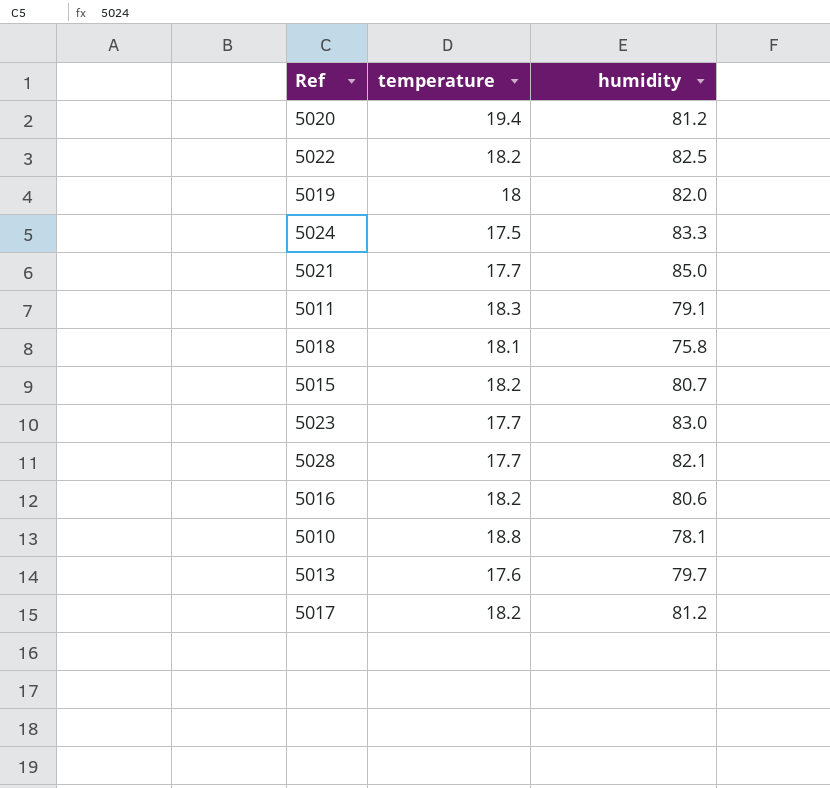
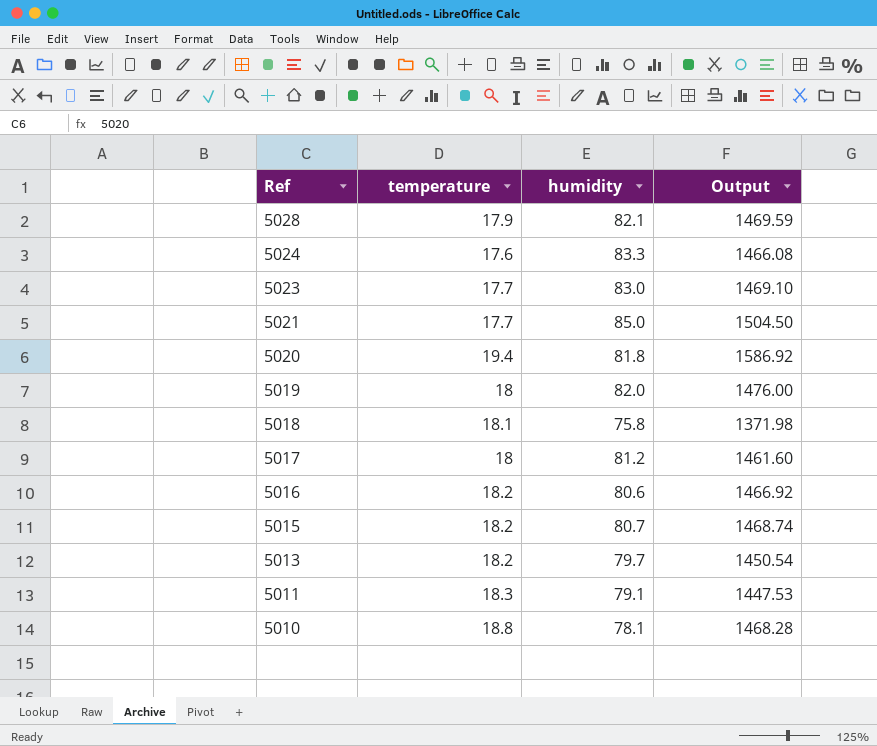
row order: none -> Ref descending
column Output | formula: none -> [temperature] * [humidity]
row 5022: 18.2 | 82.5 -> none
5028 | temperature: 17.7 -> 17.9
5024 | temperature: 17.5 -> 17.6
5020 | humidity: 81.2 -> 81.8
5017 | temperature: 18.2 -> 18
5013 | temperature: 17.6 -> 18.2

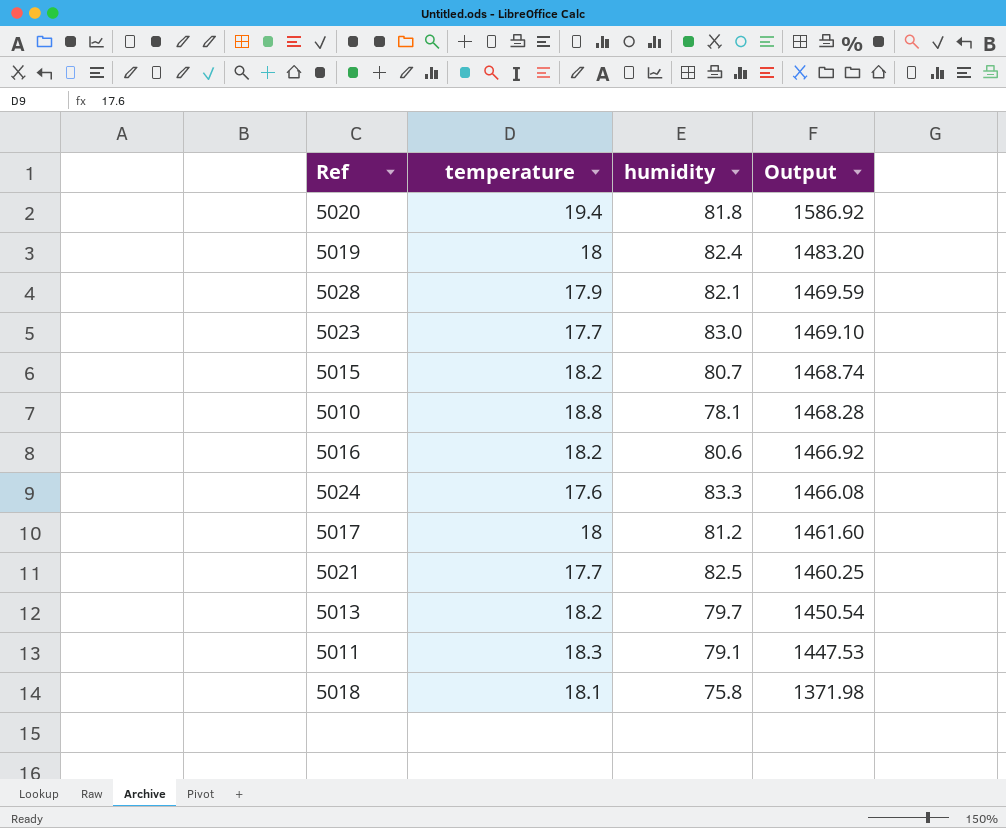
row order: Ref descending -> Output descending
5019 | humidity: 82.0 -> 82.4
5019 | Output: 1476.00 -> 1483.20
5021 | humidity: 85.0 -> 82.5
5021 | Output: 1504.50 -> 1460.25

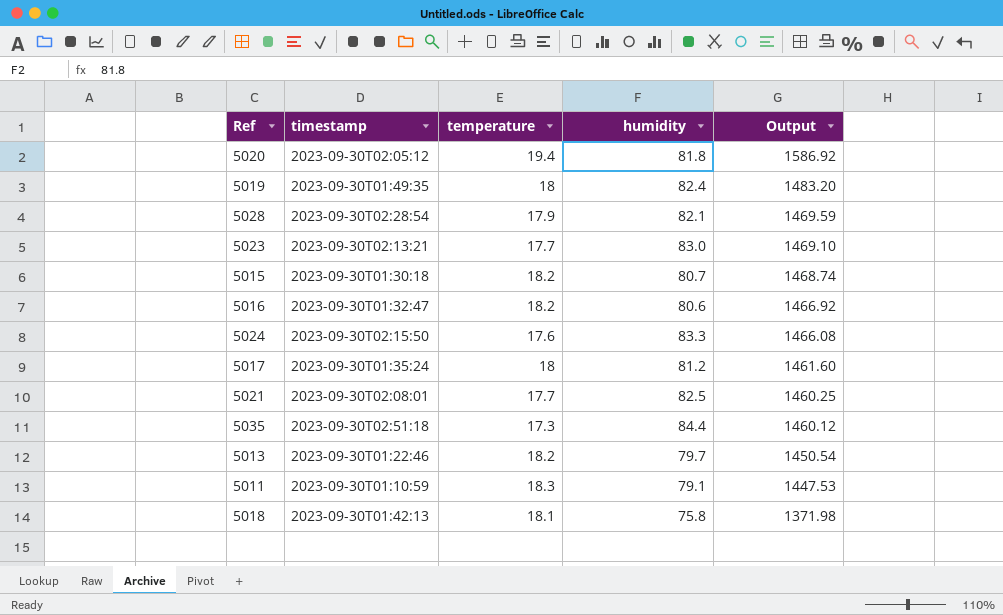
column timestamp | position: none -> 2
row 5010: 18.8 | 78.1 | 1468.28 -> none
row 5035: none -> 2023-09-30T02:51:18 | 17.3 | 84.4 | 1460.12

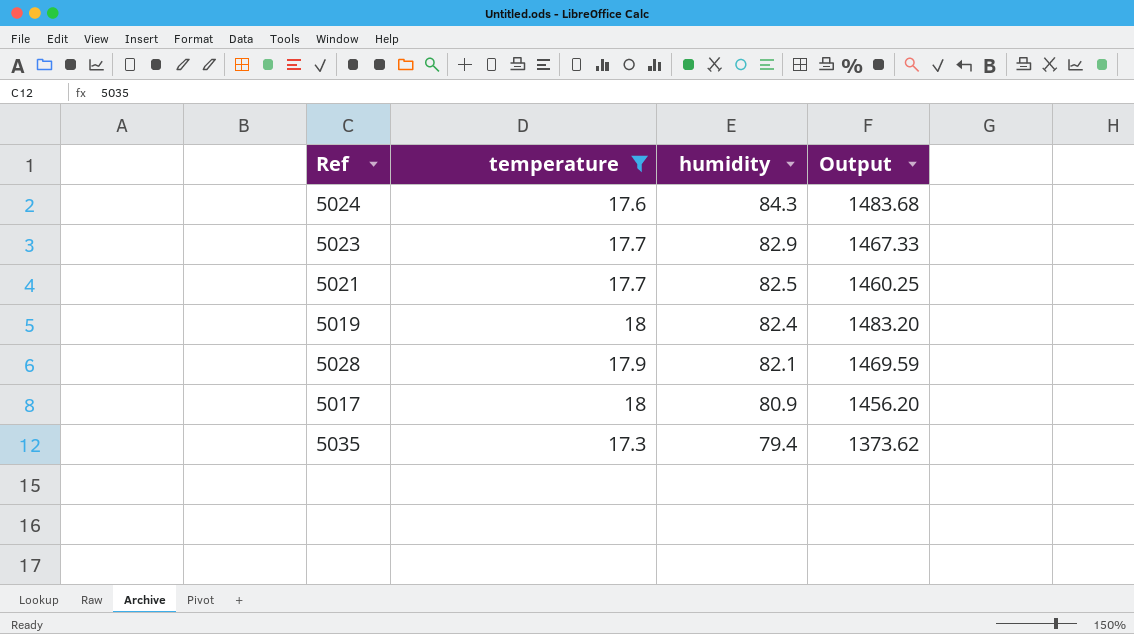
filter: none -> temperature <= 18
row order: Output descending -> humidity descending
column timestamp | position: 2 -> none
5024 | humidity: 83.3 -> 84.3
5024 | Output: 1466.08 -> 1483.68
5023 | humidity: 83.0 -> 82.9
5023 | Output: 1469.10 -> 1467.33
5017 | humidity: 81.2 -> 80.9
5017 | Output: 1461.60 -> 1456.20
5035 | humidity: 84.4 -> 79.4
5035 | Output: 1460.12 -> 1373.62

